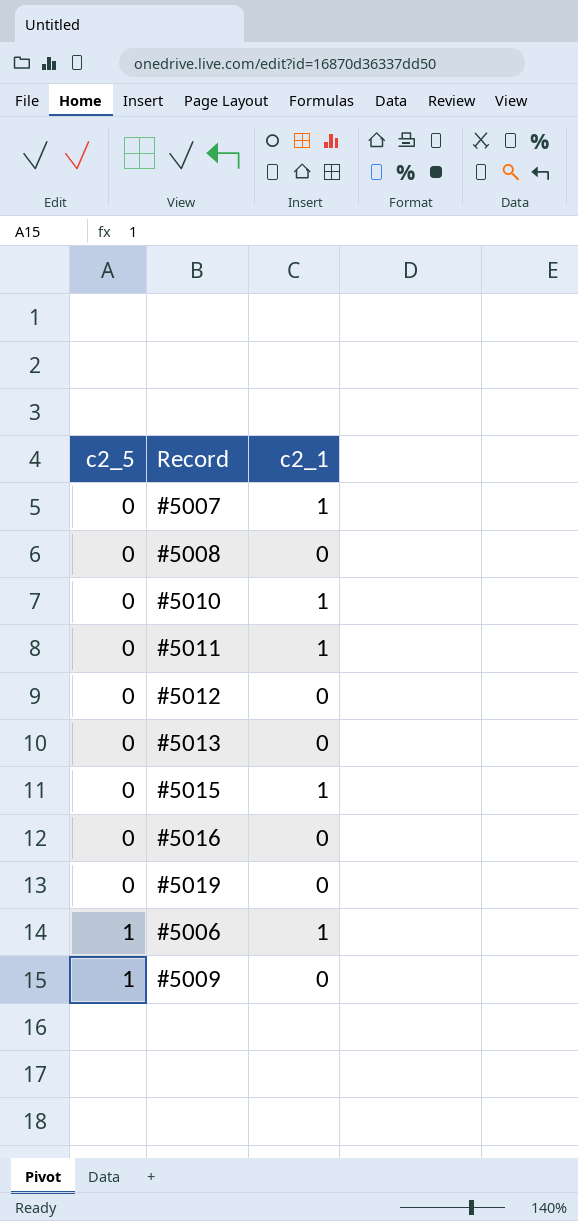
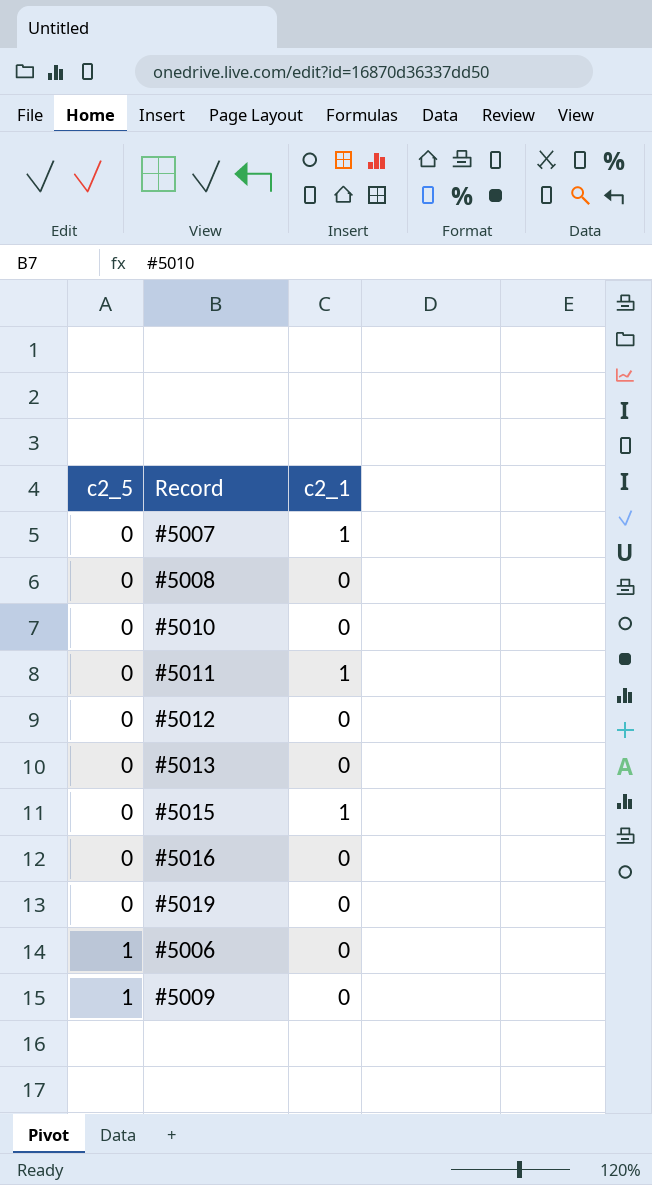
#5010 | c2_1: 1 -> 0
#5006 | c2_1: 1 -> 0

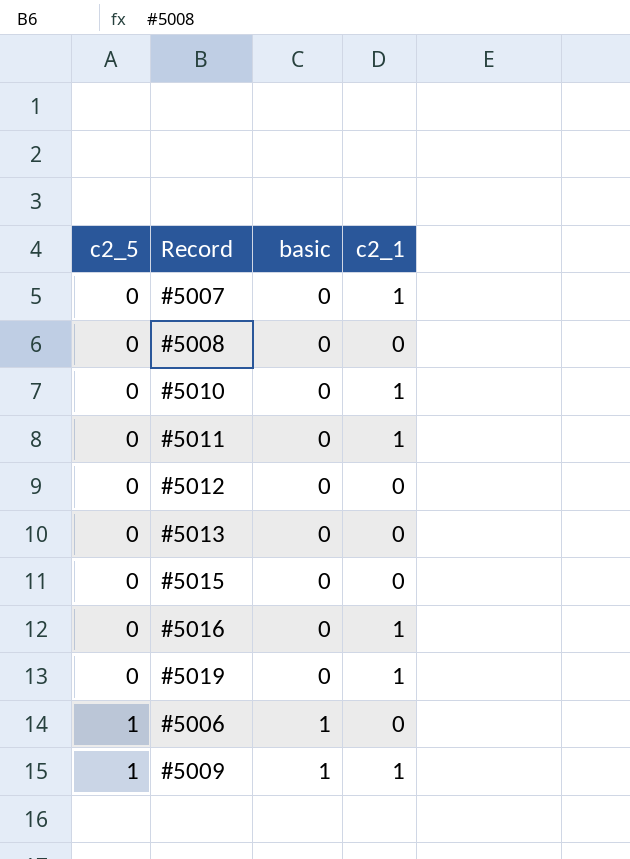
column basic | position: none -> 3
#5010 | c2_1: 0 -> 1
#5015 | c2_1: 1 -> 0
#5016 | c2_1: 0 -> 1
#5019 | c2_1: 0 -> 1
#5009 | c2_1: 0 -> 1

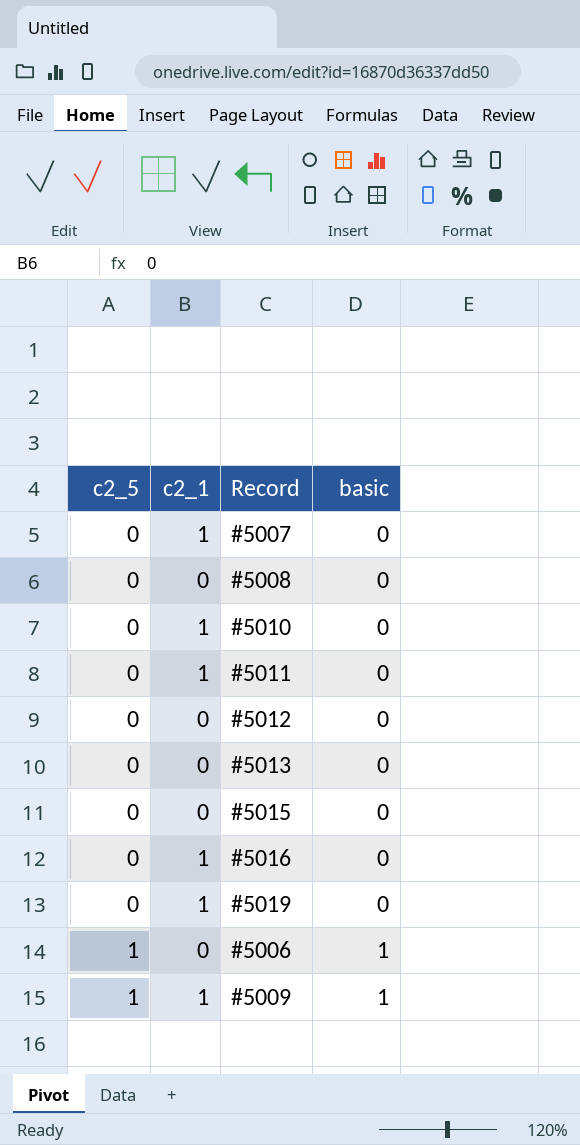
column c2_1 | position: 4 -> 2

